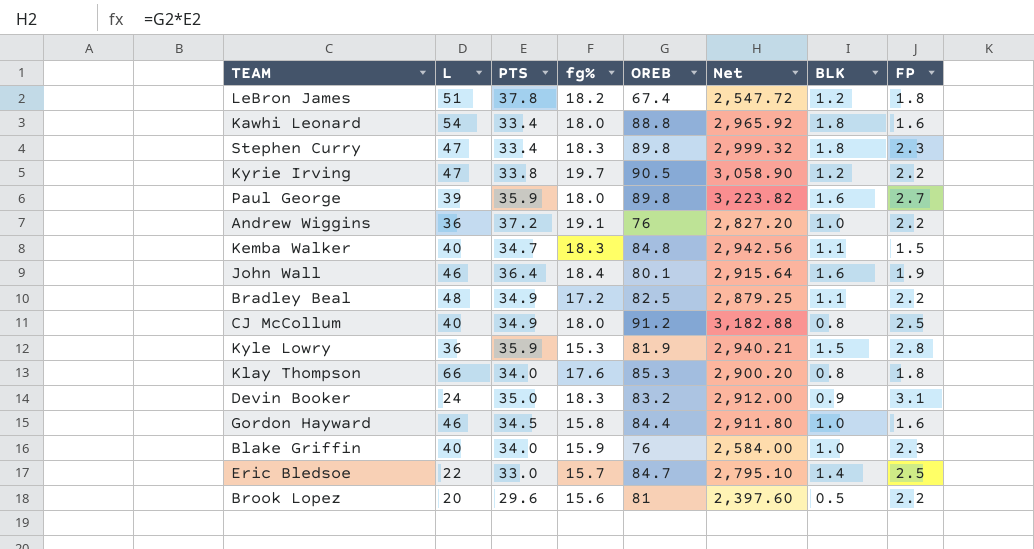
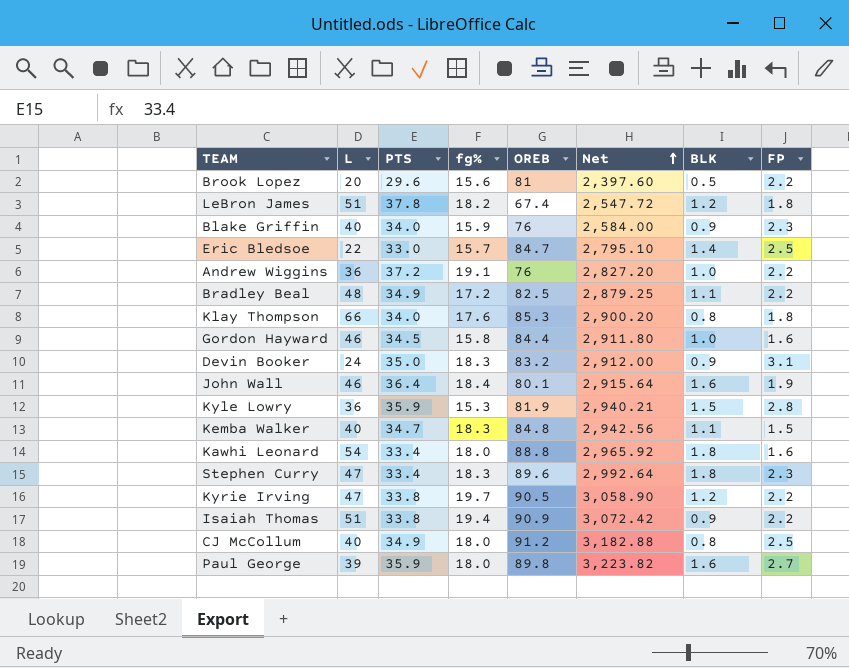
row order: none -> Net ascending
Blake Griffin | BLK: 1.0 -> 0.9
Stephen Curry | OREB: 89.8 -> 89.6
Stephen Curry | Net: 2,999.32 -> 2,992.64
row Isaiah Thomas: none -> 51 | 33.8 | 19.4 | 90.9 | 3,072.42 | 0.9 | 2.2

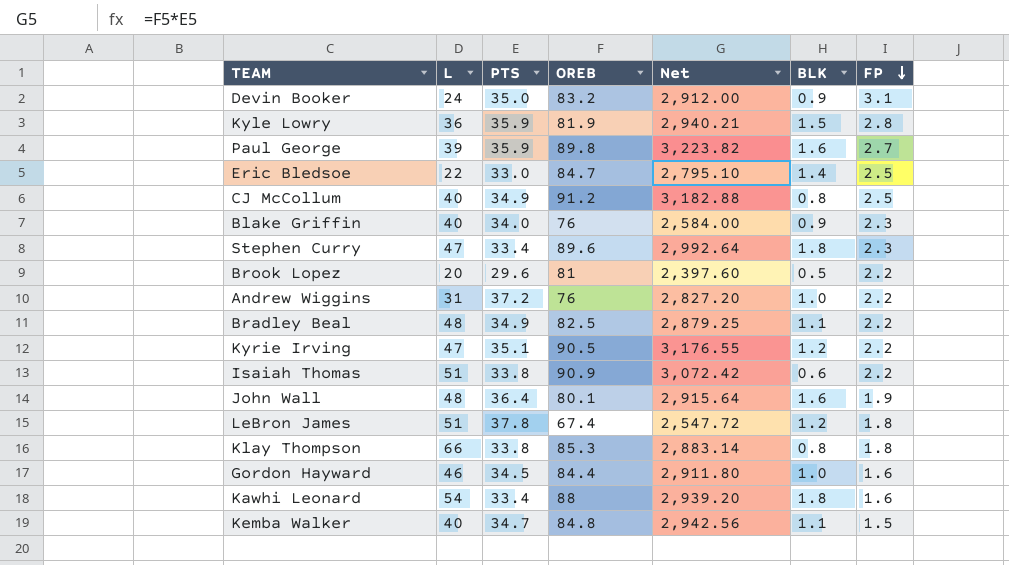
row order: Net ascending -> FP descending
column fg% | position: 4 -> none
Andrew Wiggins | L: 36 -> 31
Kyrie Irving | PTS: 33.8 -> 35.1
Kyrie Irving | Net: 3,058.90 -> 3,176.55
Isaiah Thomas | BLK: 0.9 -> 0.6
John Wall | L: 46 -> 48
Klay Thompson | PTS: 34.0 -> 33.8
Klay Thompson | Net: 2,900.20 -> 2,883.14
Kawhi Leonard | OREB: 88.8 -> 88
Kawhi Leonard | Net: 2,965.92 -> 2,939.20

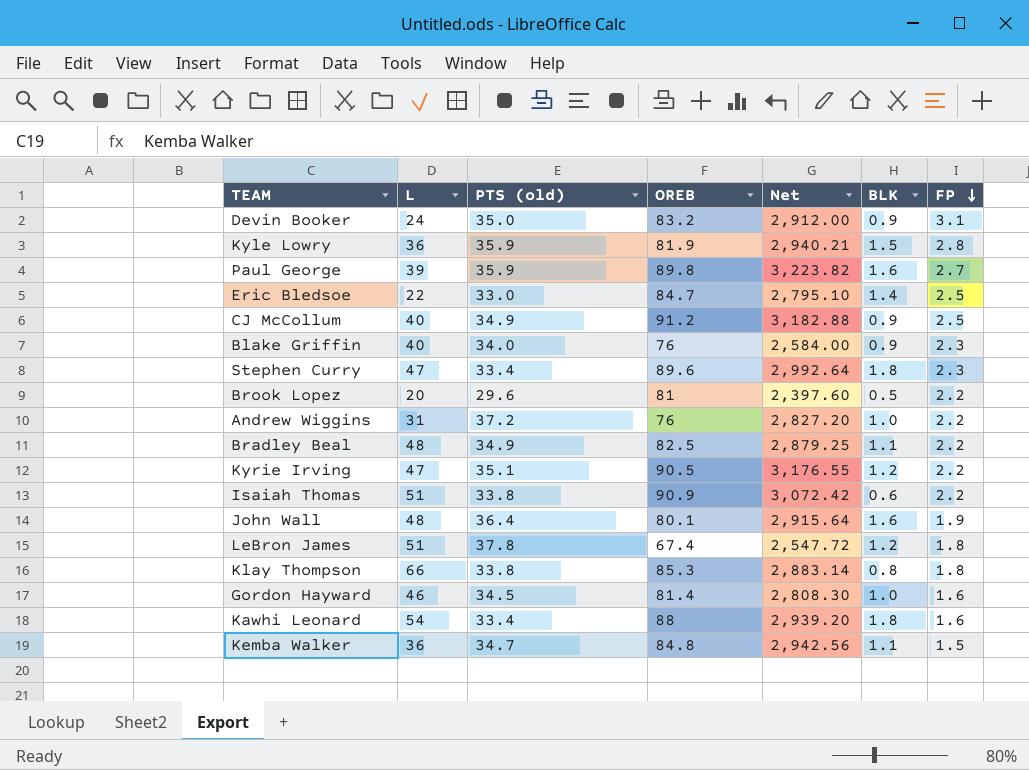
column name: PTS -> PTS (old)
CJ McCollum | BLK: 0.8 -> 0.9
Gordon Hayward | OREB: 84.4 -> 81.4
Gordon Hayward | Net: 2,911.80 -> 2,808.30
Kemba Walker | L: 40 -> 36

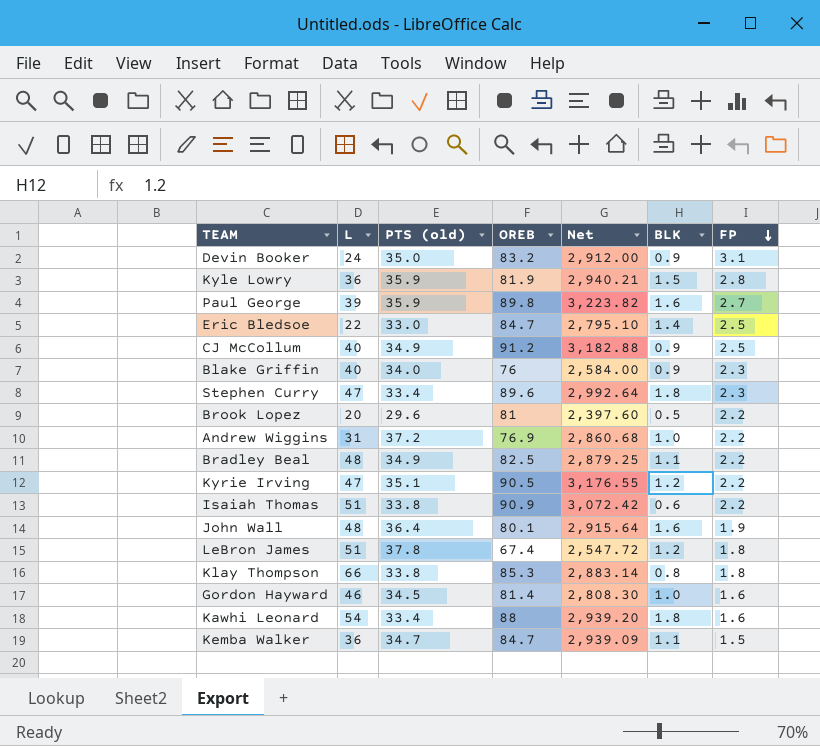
Andrew Wiggins | OREB: 76 -> 76.9
Andrew Wiggins | Net: 2,827.20 -> 2,860.68
Kemba Walker | OREB: 84.8 -> 84.7
Kemba Walker | Net: 2,942.56 -> 2,939.09

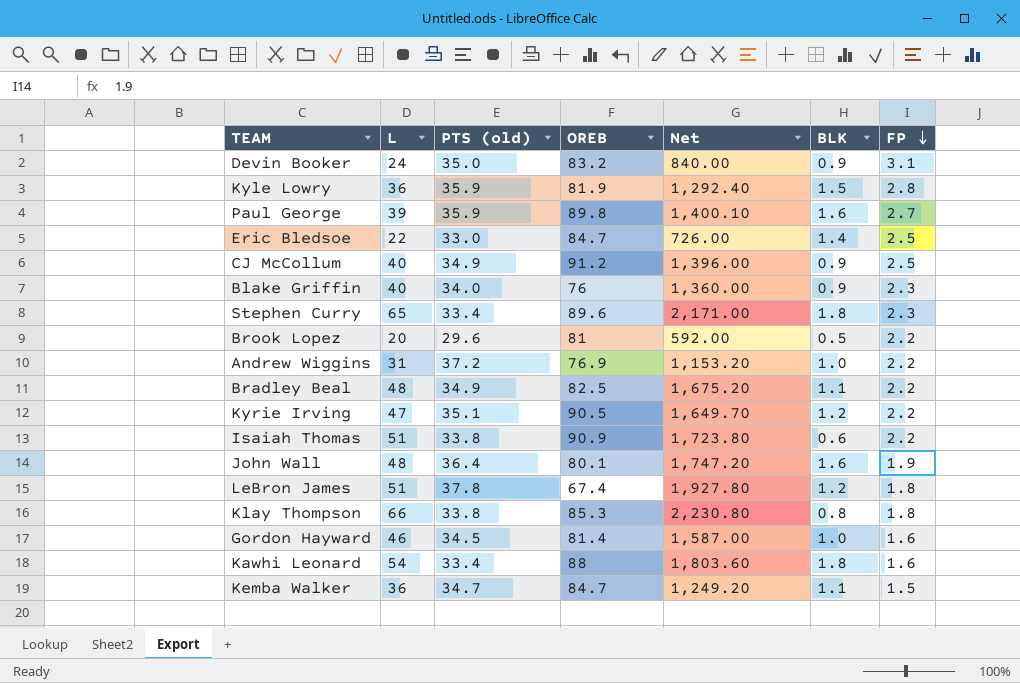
column Net | formula: [PTS (old)] * [OREB] -> [L] * [PTS (old)]
Stephen Curry | L: 47 -> 65

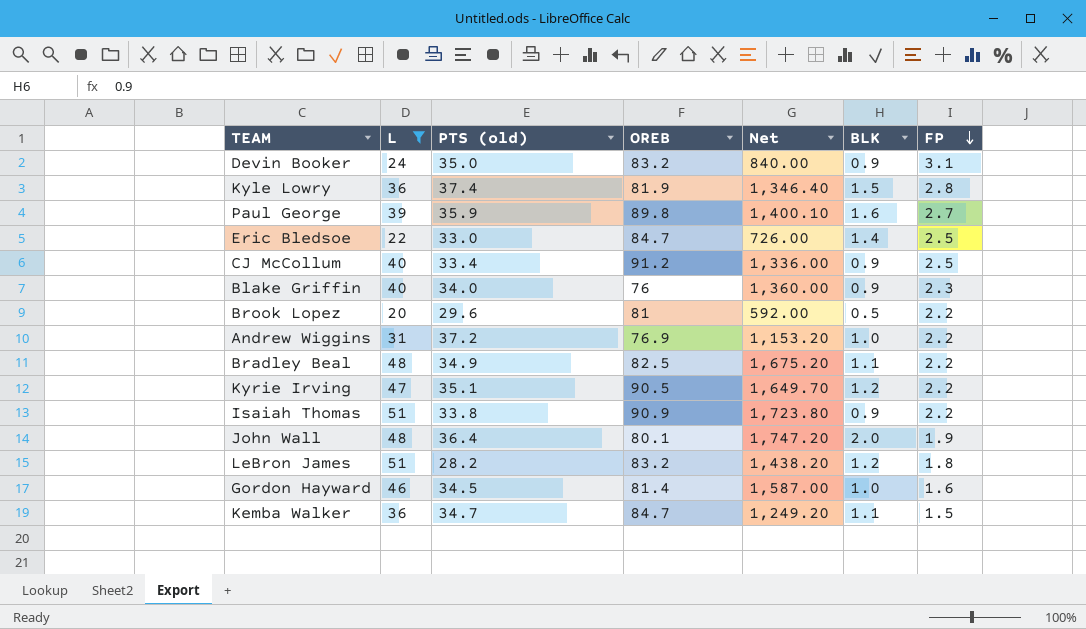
filter: none -> L <= 51
Kyle Lowry | PTS (old): 35.9 -> 37.4
Kyle Lowry | Net: 1,292.40 -> 1,346.40
CJ McCollum | PTS (old): 34.9 -> 33.4
CJ McCollum | Net: 1,396.00 -> 1,336.00
Isaiah Thomas | BLK: 0.6 -> 0.9
John Wall | BLK: 1.6 -> 2.0
LeBron James | PTS (old): 37.8 -> 28.2
LeBron James | OREB: 67.4 -> 83.2
LeBron James | Net: 1,927.80 -> 1,438.20

